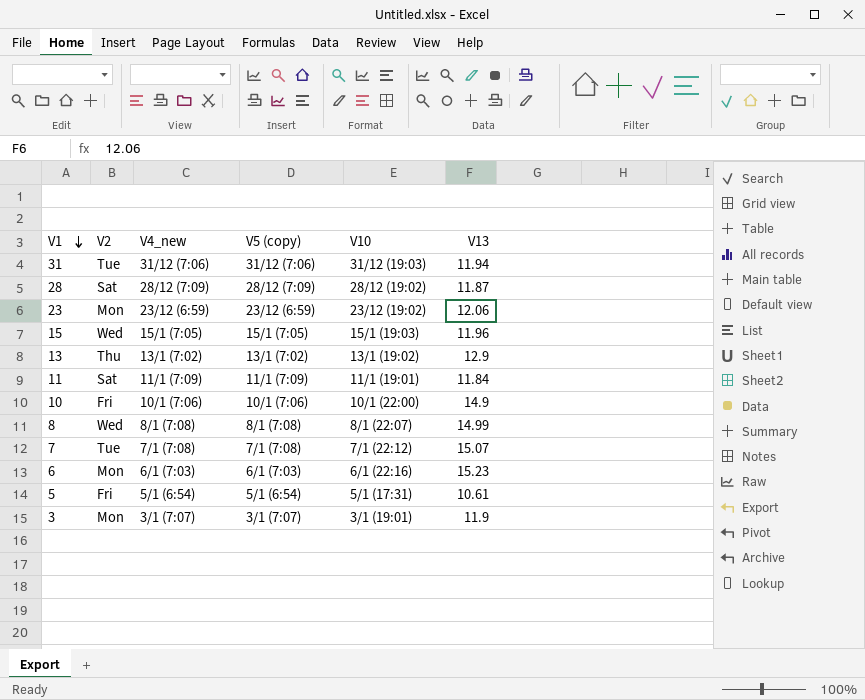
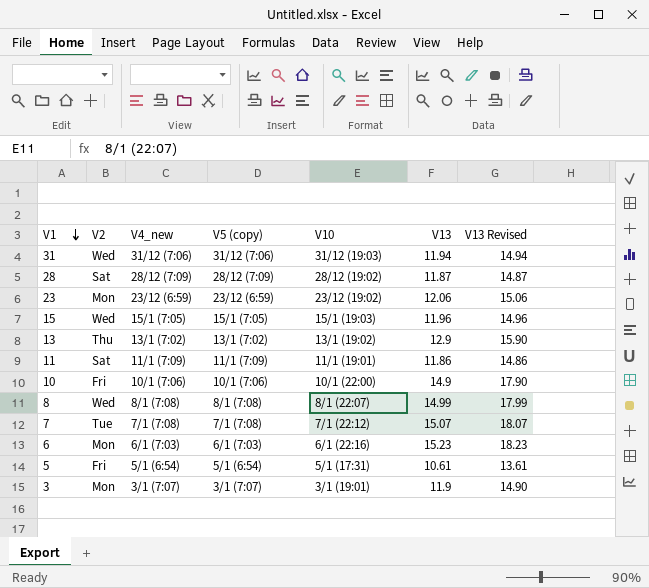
column V13 Revised | formula: none -> [V13] + 3
31 | V2: Tue -> Wed
11 | V13: 11.84 -> 11.86

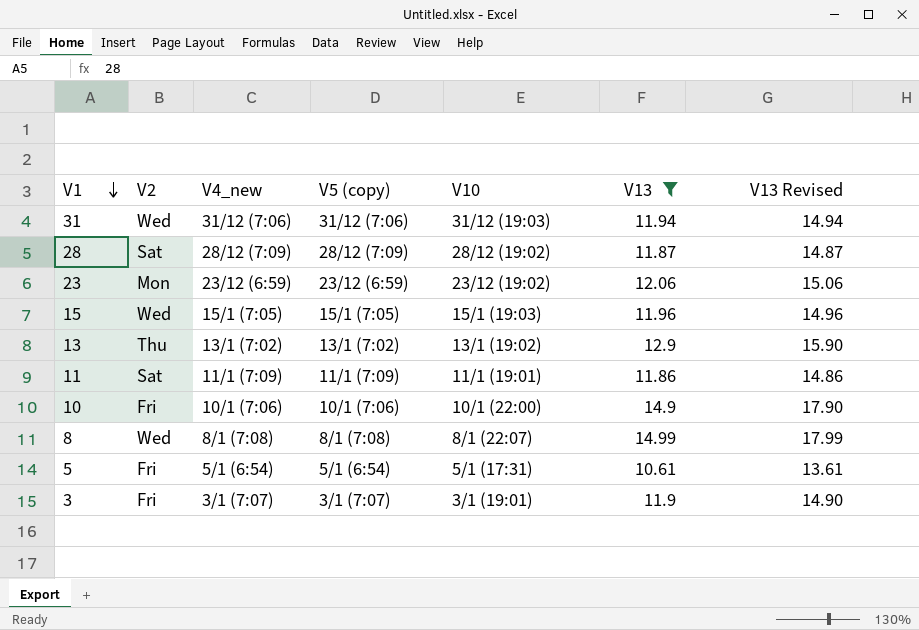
filter: none -> V13 <= 14.99
3 | V2: Mon -> Fri

